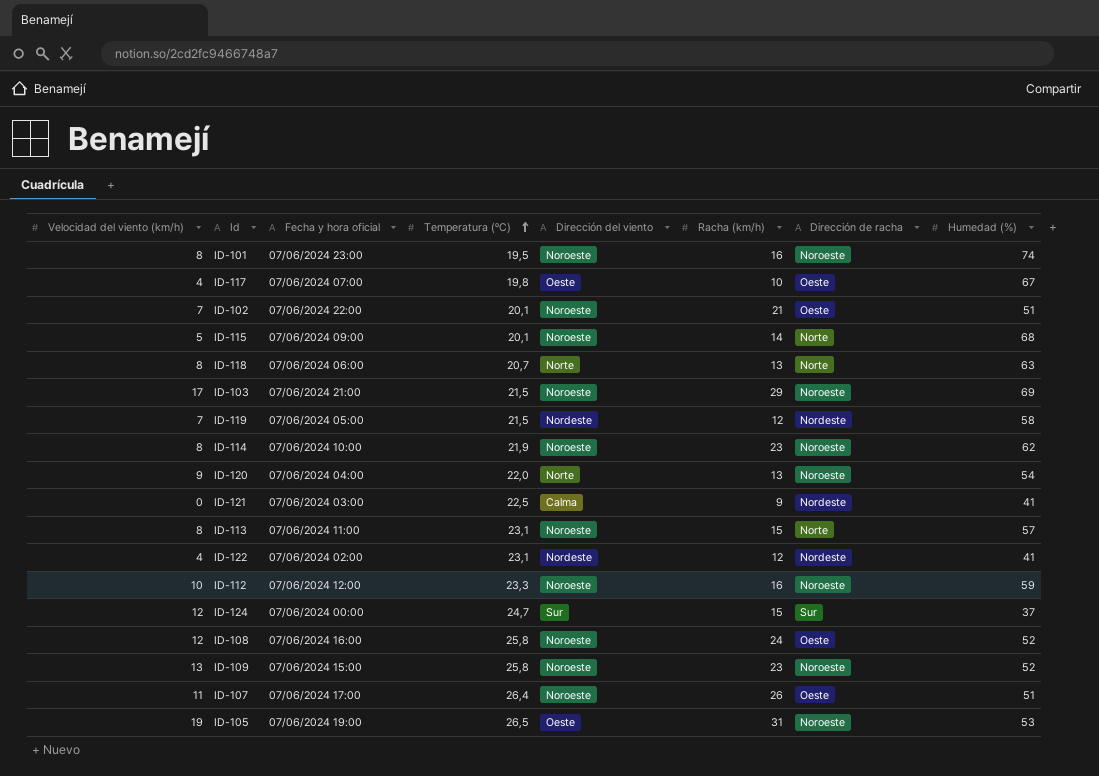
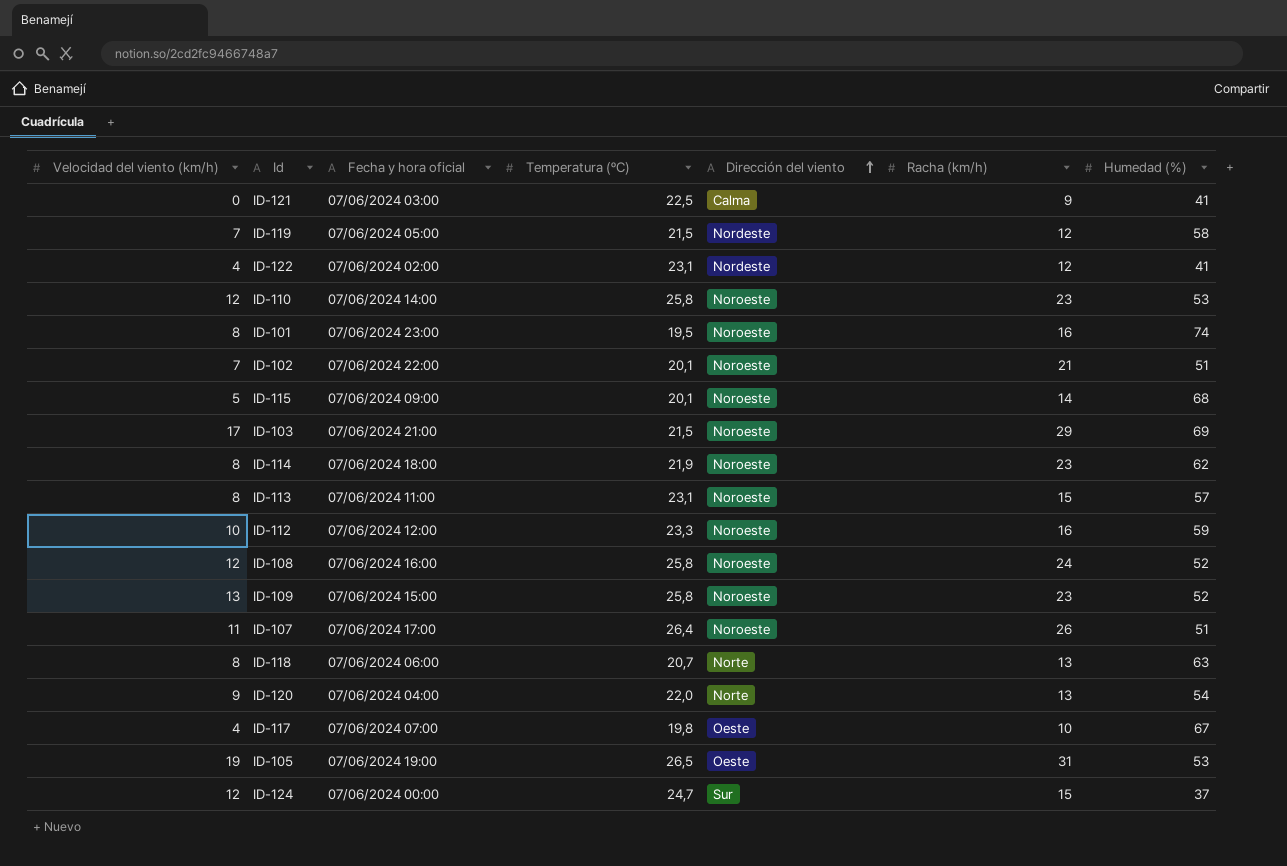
row order: Temperatura (ºC) ascending -> Dirección del viento ascending
column Dirección de racha | position: 7 -> none
row ID-110: none -> 12 | 07/06/2024 14:00 | 25,8 | Noroeste | 23 | 53
ID-114 | Fecha y hora oficial: 07/06/2024 10:00 -> 07/06/2024 18:00

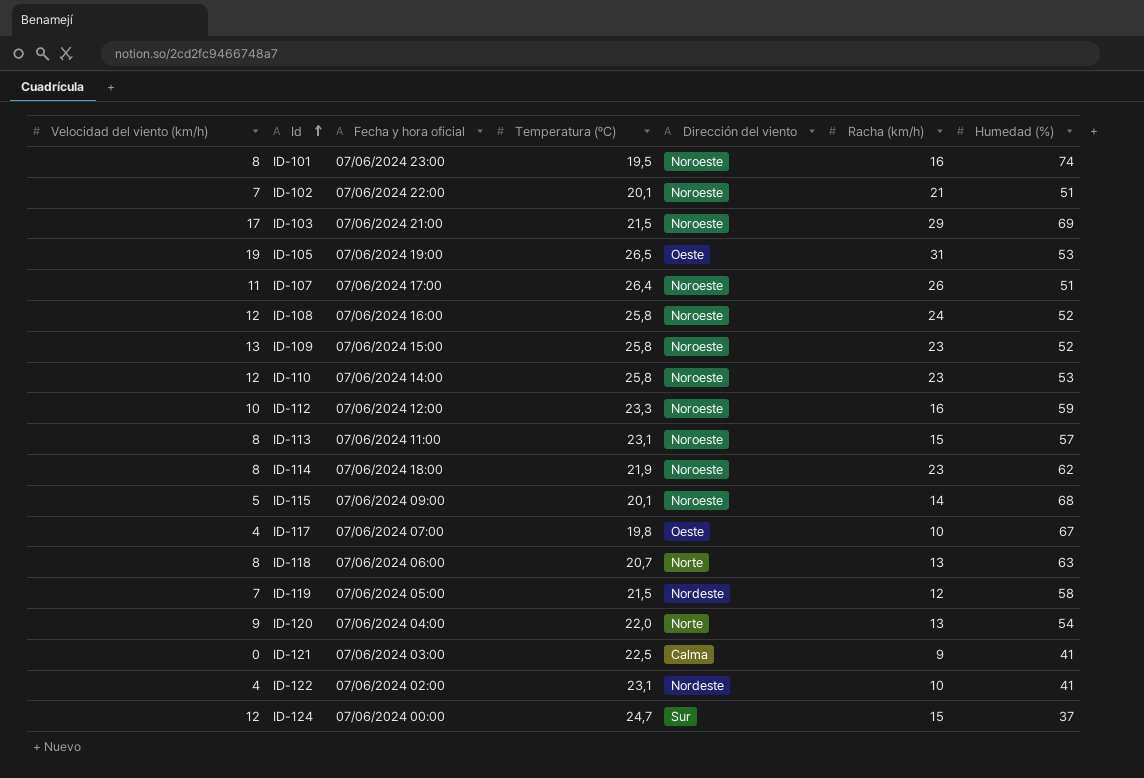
row order: Dirección del viento ascending -> Id ascending
ID-122 | Racha (km/h): 12 -> 10

